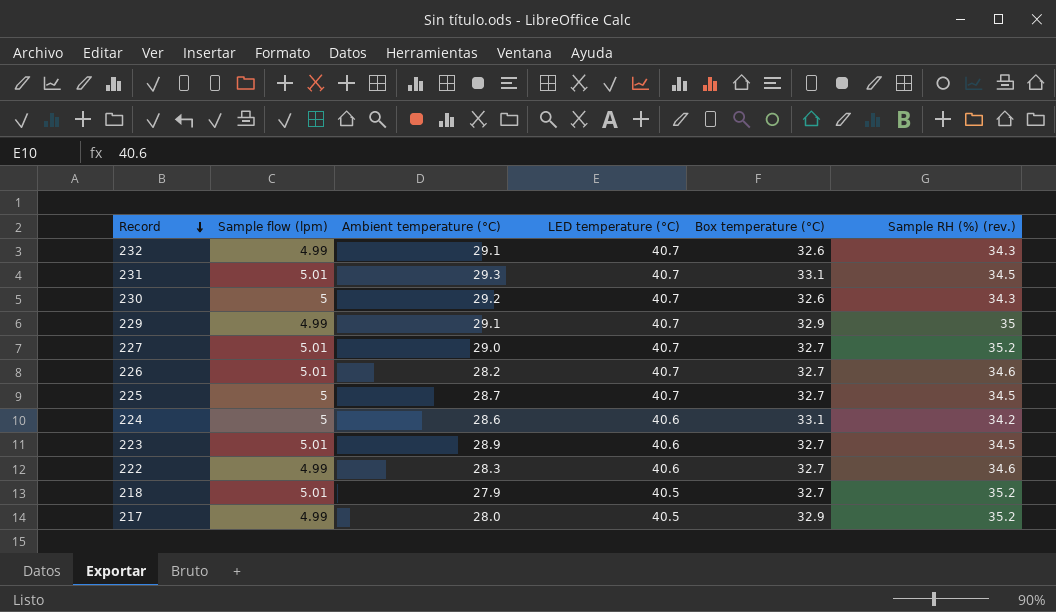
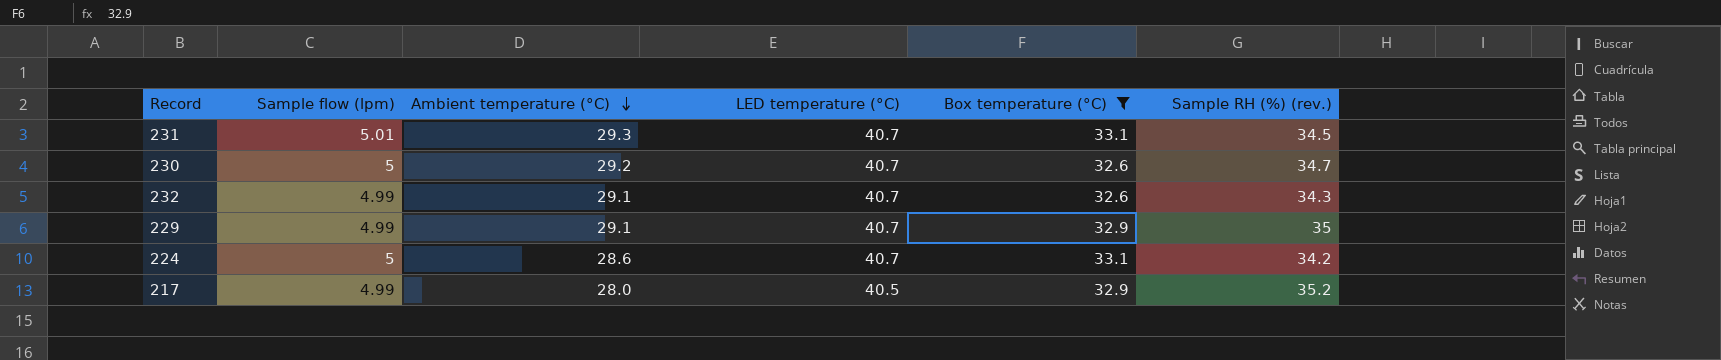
filter: none -> Box temperature (°C) != 32.7
row order: Record descending -> Ambient temperature (°C) descending
230 | Sample RH (%) (rev.): 34.3 -> 34.7
224 | LED temperature (°C): 40.6 -> 40.7

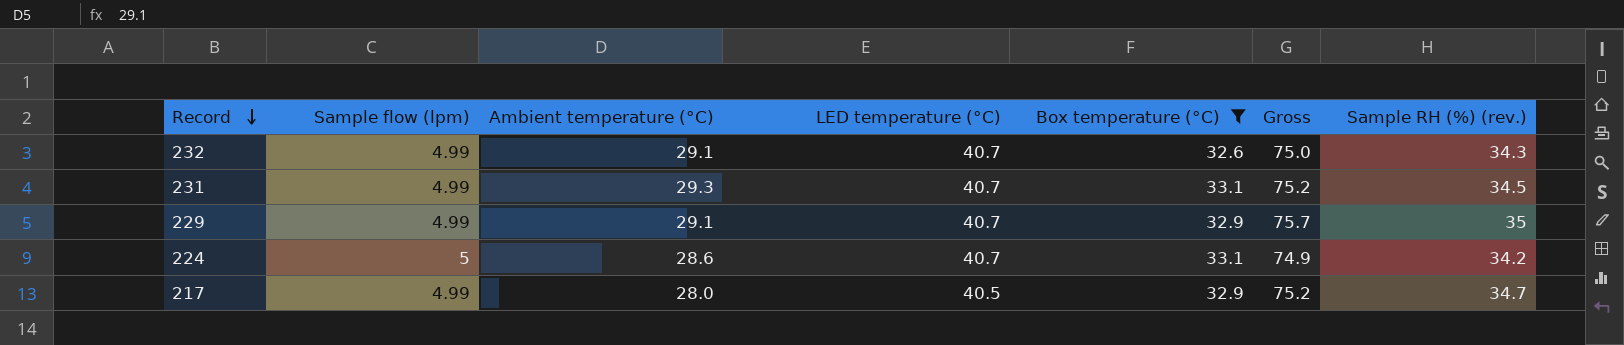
row order: Ambient temperature (°C) descending -> Record descending
column Gross | formula: none -> [LED temperature (°C)] + [Sample RH (%) (rev.)]
row 230: 5 | 29.2 | 40.7 | 32.6 | 34.7 -> none
231 | Sample flow (lpm): 5.01 -> 4.99
217 | Sample RH (%) (rev.): 35.2 -> 34.7

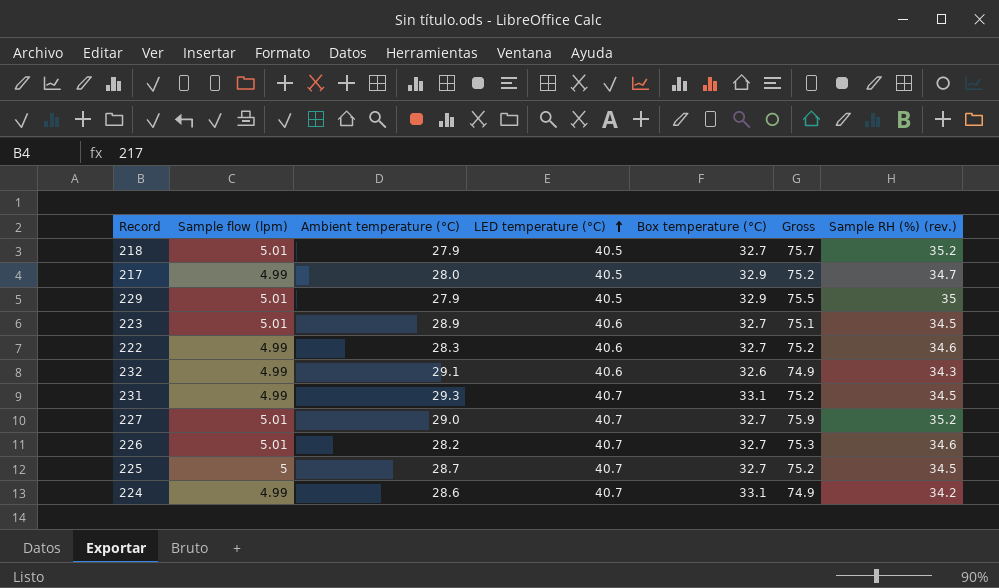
filter: Box temperature (°C) != 32.7 -> none
row order: Record descending -> LED temperature (°C) ascending
229 | Sample flow (lpm): 4.99 -> 5.01
229 | Ambient temperature (°C): 29.1 -> 27.9
229 | LED temperature (°C): 40.7 -> 40.5
229 | Gross: 75.7 -> 75.5
232 | LED temperature (°C): 40.7 -> 40.6
232 | Gross: 75.0 -> 74.9
224 | Sample flow (lpm): 5 -> 4.99

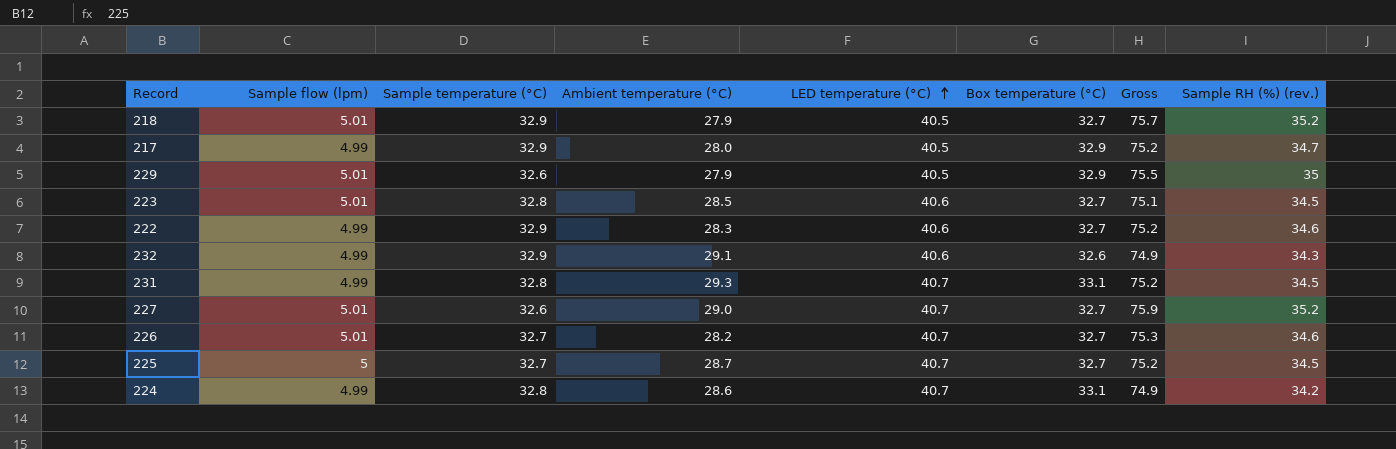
column Sample temperature (°C) | position: none -> 3
223 | Ambient temperature (°C): 28.9 -> 28.5

